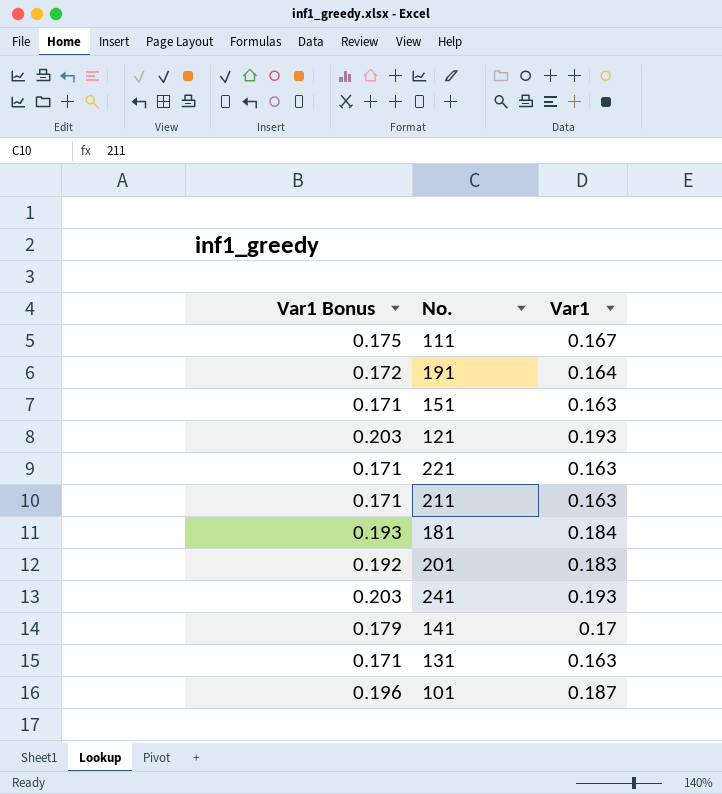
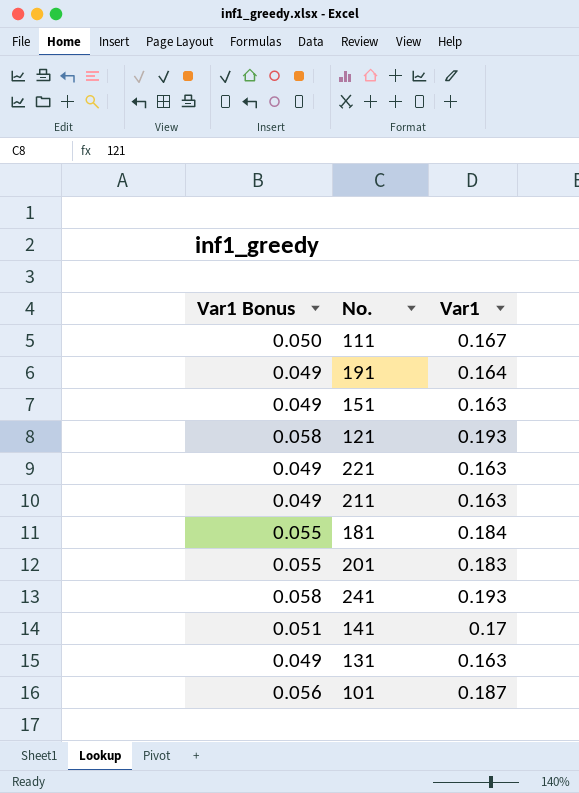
column Var1 Bonus | formula: [Var1] * 1.05 -> [Var1] * 0.3

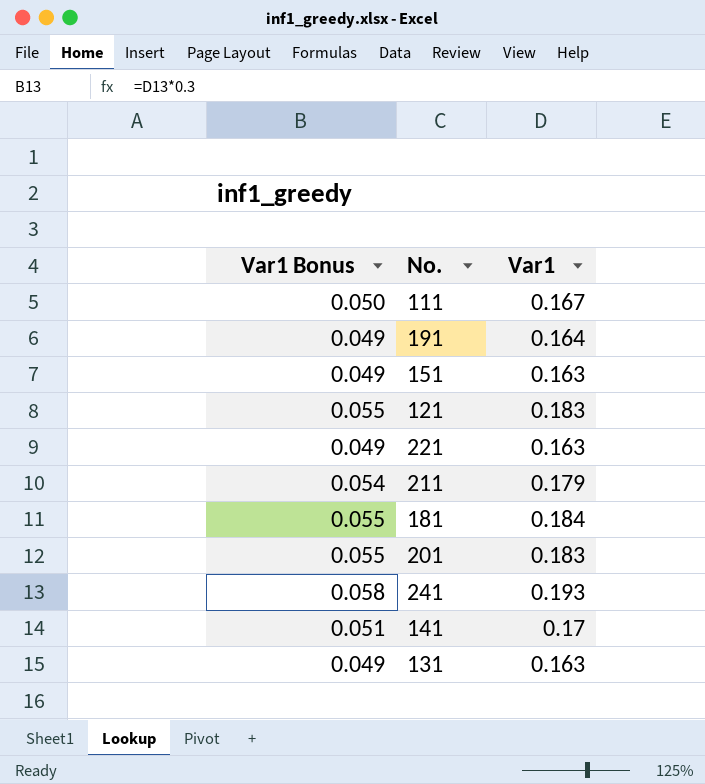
row 101: 0.056 | 0.187 -> none
121 | Var1 Bonus: 0.058 -> 0.055
121 | Var1: 0.193 -> 0.183
211 | Var1 Bonus: 0.049 -> 0.054
211 | Var1: 0.163 -> 0.179

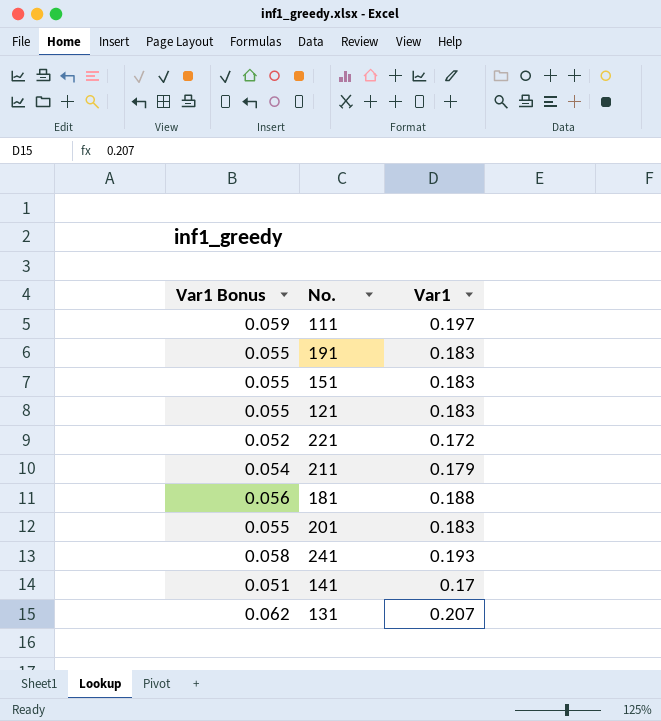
111 | Var1 Bonus: 0.050 -> 0.059
111 | Var1: 0.167 -> 0.197
191 | Var1 Bonus: 0.049 -> 0.055
191 | Var1: 0.164 -> 0.183
151 | Var1 Bonus: 0.049 -> 0.055
151 | Var1: 0.163 -> 0.183
221 | Var1 Bonus: 0.049 -> 0.052
221 | Var1: 0.163 -> 0.172
181 | Var1 Bonus: 0.055 -> 0.056
181 | Var1: 0.184 -> 0.188
131 | Var1 Bonus: 0.049 -> 0.062
131 | Var1: 0.163 -> 0.207

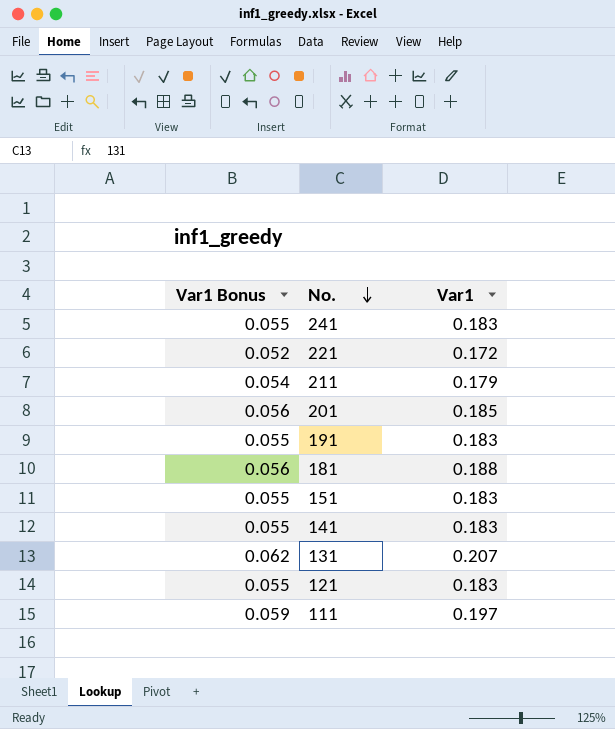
row order: none -> No. descending
241 | Var1 Bonus: 0.058 -> 0.055
241 | Var1: 0.193 -> 0.183
201 | Var1 Bonus: 0.055 -> 0.056
201 | Var1: 0.183 -> 0.185
141 | Var1 Bonus: 0.051 -> 0.055
141 | Var1: 0.17 -> 0.183

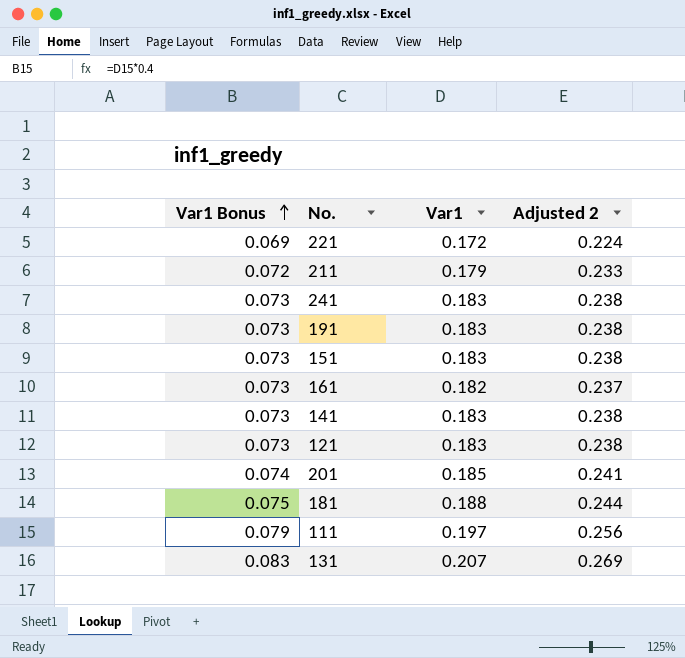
row order: No. descending -> Var1 Bonus ascending
column Var1 Bonus | formula: [Var1] * 0.3 -> [Var1] * 0.4
column Adjusted 2 | formula: none -> [Var1] * 1.3
row 161: none -> 0.073 | 0.182 | 0.237

